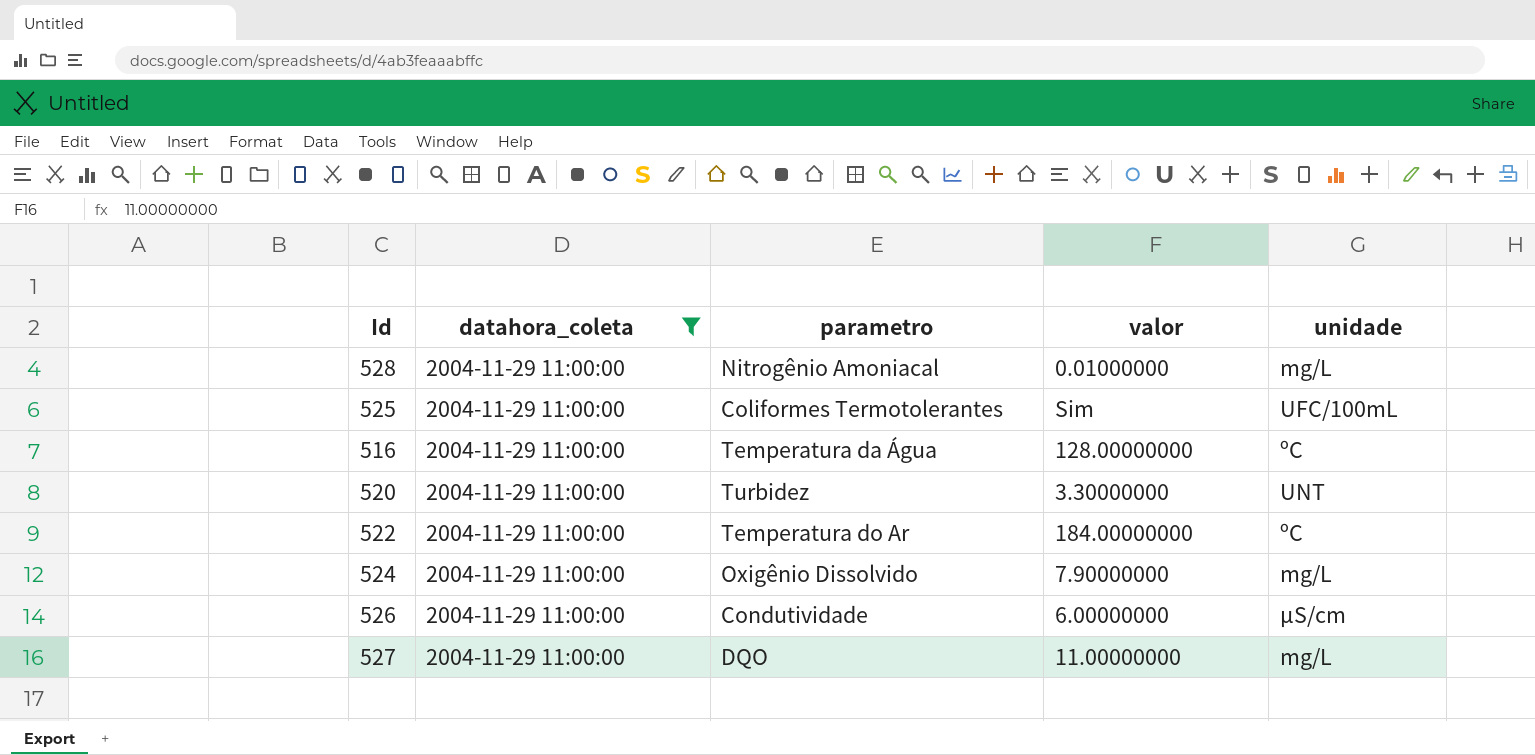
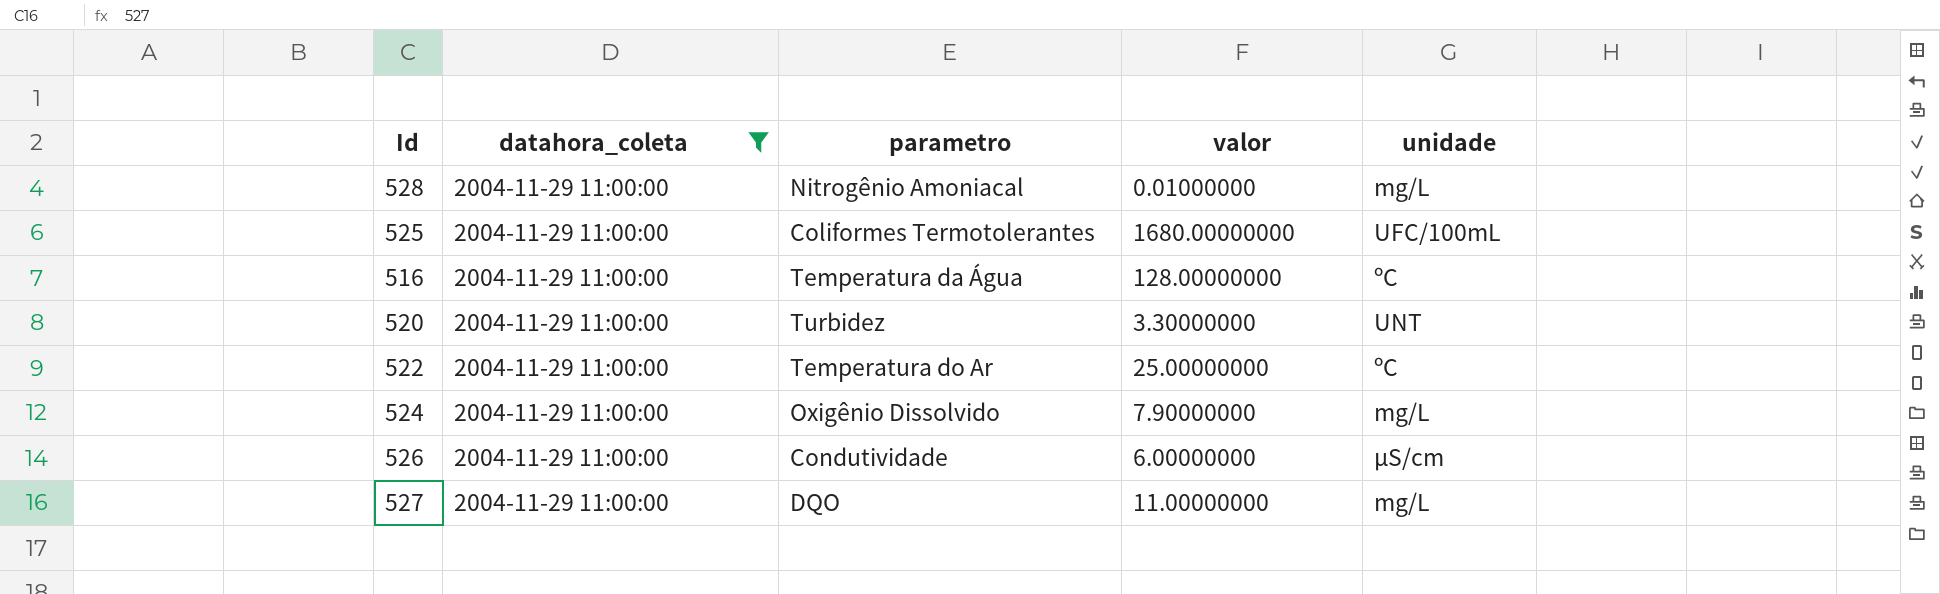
525 | valor: Sim -> 1680.00000000
522 | valor: 184.00000000 -> 25.00000000

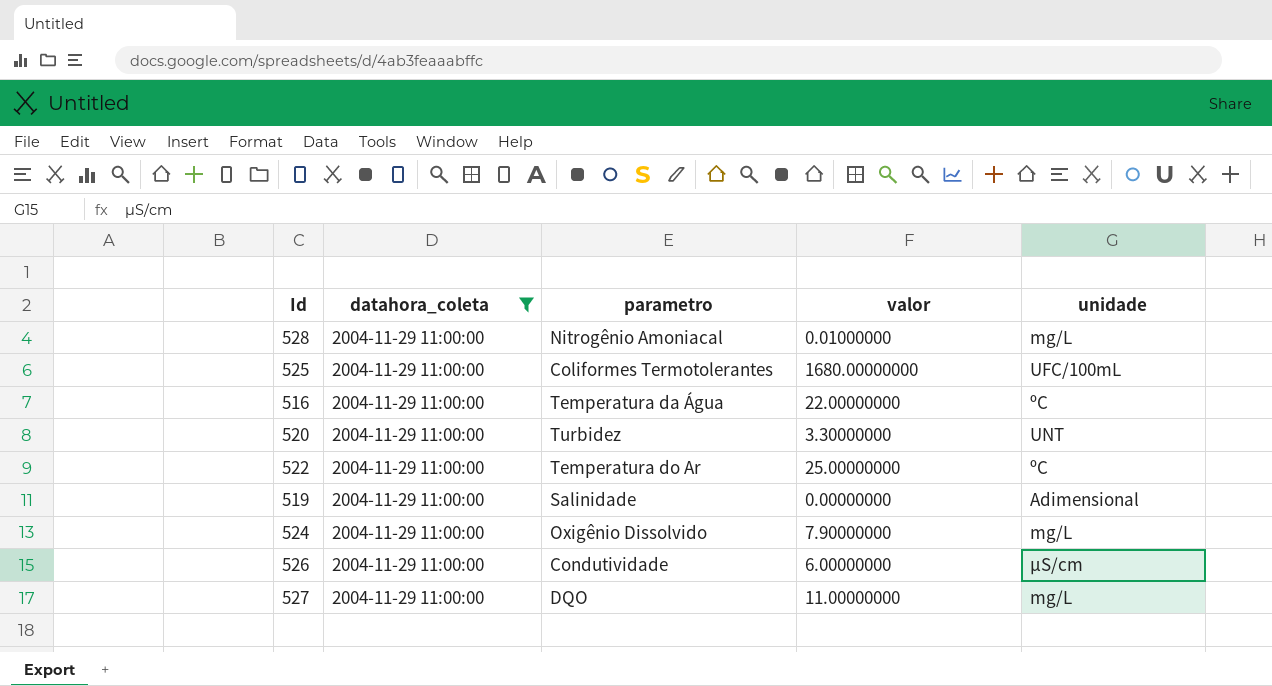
516 | valor: 128.00000000 -> 22.00000000
row 519: none -> 2004-11-29 11:00:00 | Salinidade | 0.00000000 | Adimensional

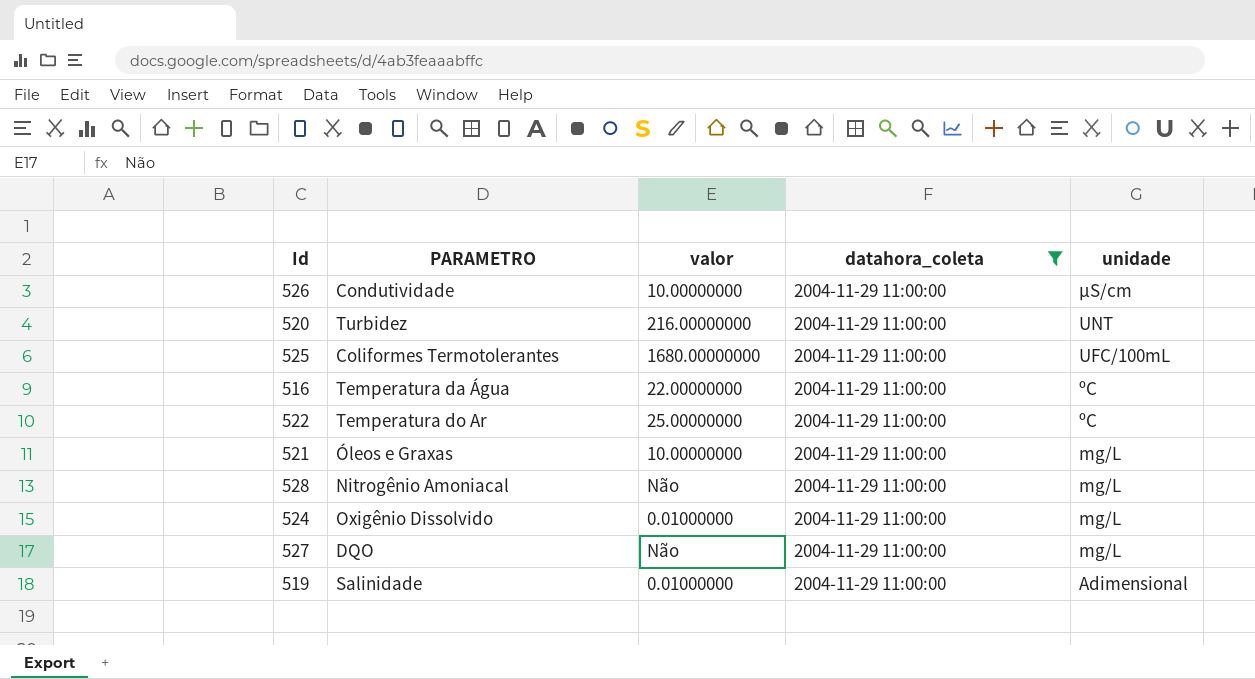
row order: none -> unidade descending
column name: parametro -> PARAMETRO
column datahora_coleta | position: 2 -> 4
526 | valor: 6.00000000 -> 10.00000000
520 | valor: 3.30000000 -> 216.00000000
row 521: none -> Óleos e Graxas | 10.00000000 | 2004-11-29 11:00:00 | mg/L
528 | valor: 0.01000000 -> Não
524 | valor: 7.90000000 -> 0.01000000
527 | valor: 11.00000000 -> Não
519 | valor: 0.00000000 -> 0.01000000

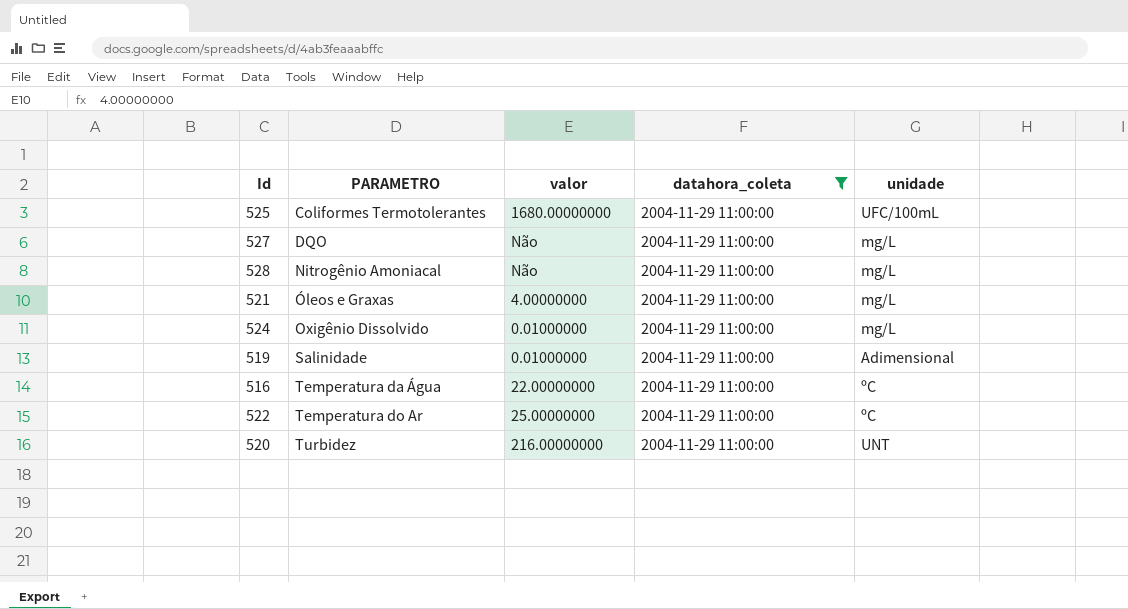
row order: unidade descending -> PARAMETRO ascending
row 526: Condutividade | 10.00000000 | 2004-11-29 11:00:00 | µS/cm -> none
521 | valor: 10.00000000 -> 4.00000000

